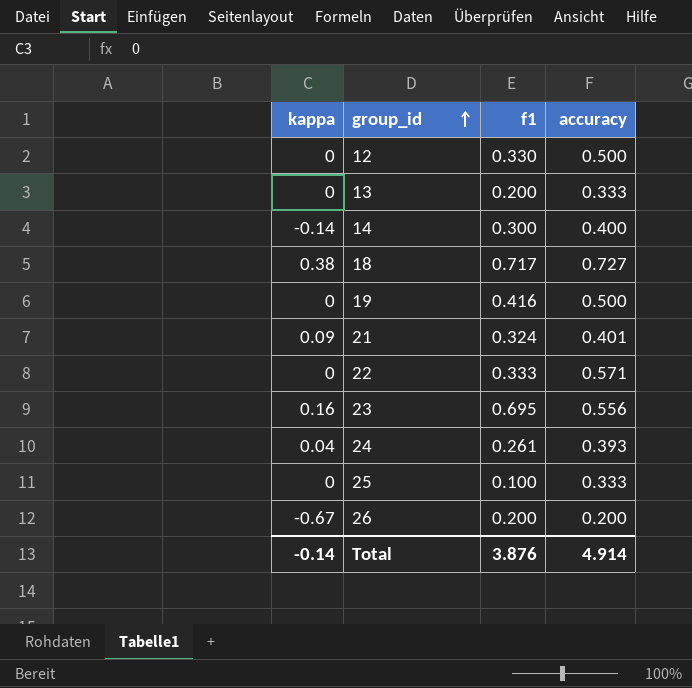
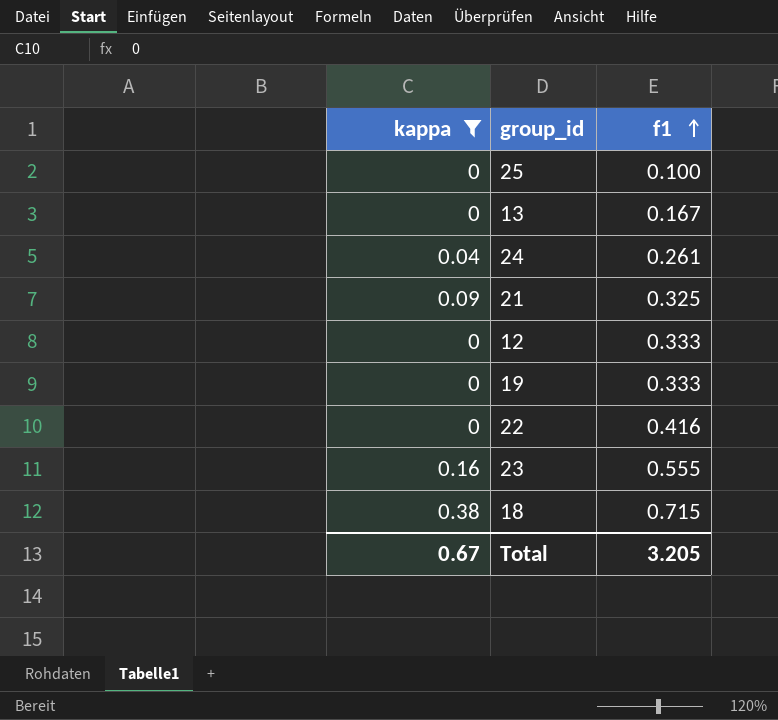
filter: none -> kappa >= 0
row order: group_id ascending -> f1 ascending
column accuracy | position: 4 -> none
13 | f1: 0.200 -> 0.167
21 | f1: 0.324 -> 0.325
12 | f1: 0.330 -> 0.333
19 | f1: 0.416 -> 0.333
22 | f1: 0.333 -> 0.416
23 | f1: 0.695 -> 0.555
18 | f1: 0.717 -> 0.715
Total | kappa: -0.14 -> 0.67
Total | f1: 3.876 -> 3.205

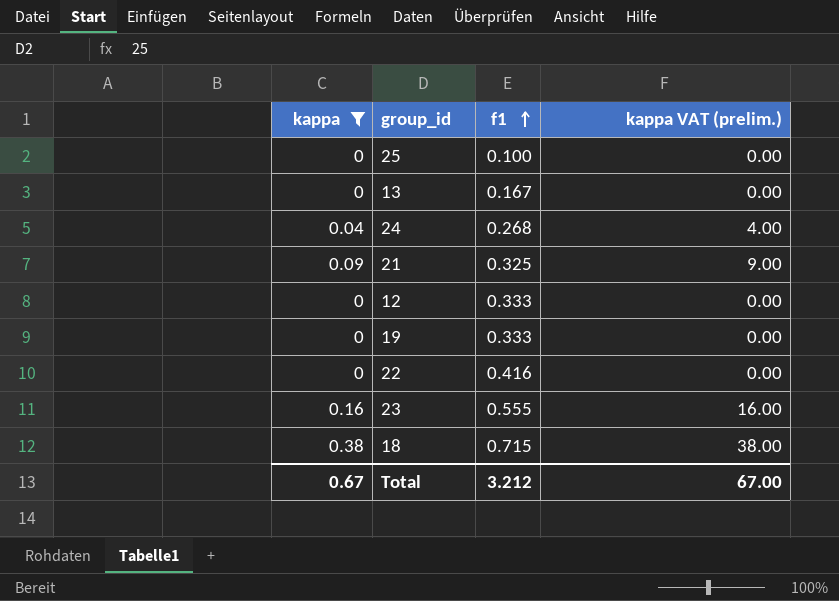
column kappa VAT (prelim.) | formula: none -> [kappa] * 100
24 | f1: 0.261 -> 0.268
Total | f1: 3.205 -> 3.212

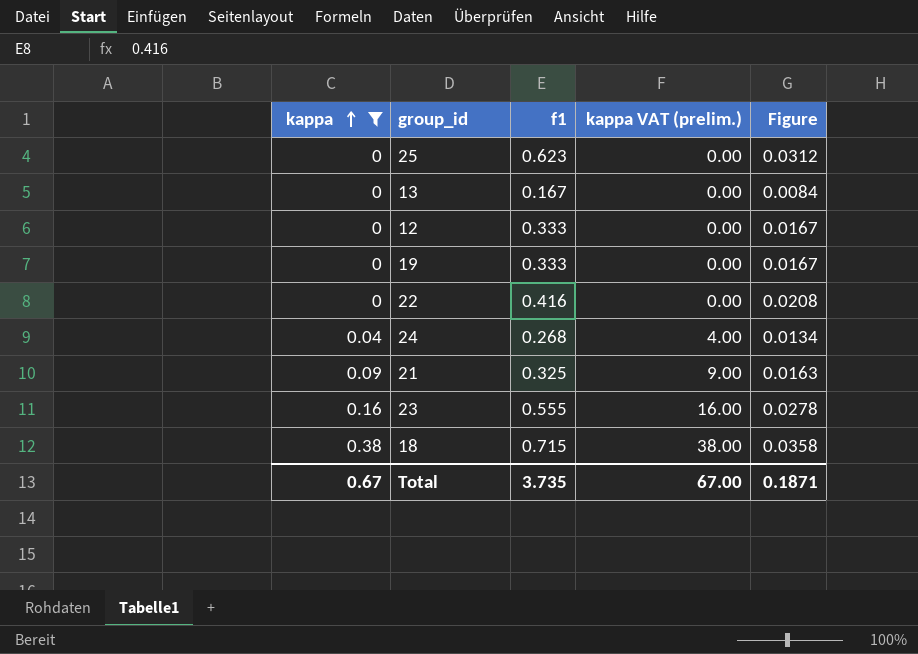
row order: f1 ascending -> kappa ascending
column Figure | formula: none -> [f1] * 0.05
25 | f1: 0.100 -> 0.623
Total | f1: 3.212 -> 3.735

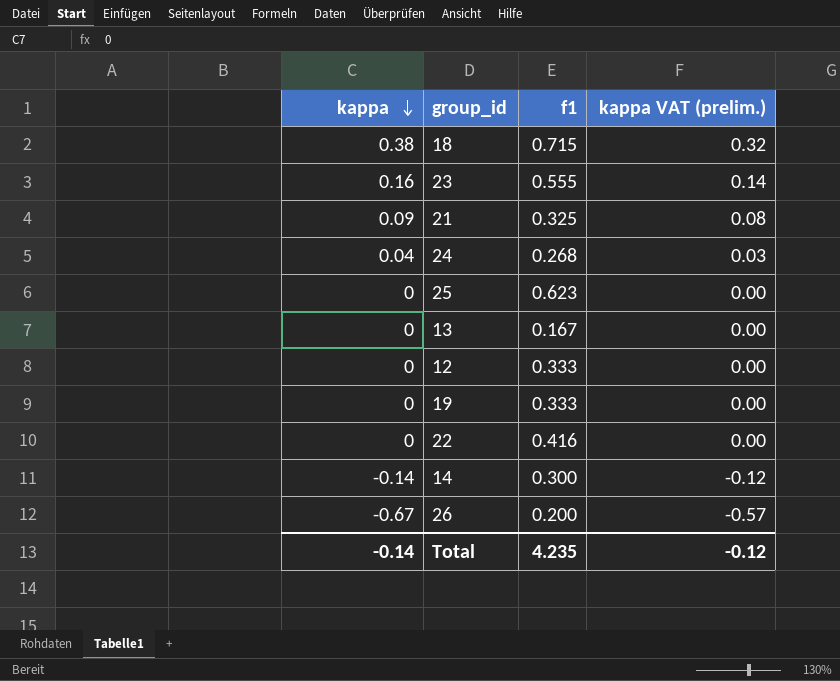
filter: kappa >= 0 -> none
row order: kappa ascending -> kappa descending
column Figure | formula: [f1] * 0.05 -> none
column kappa VAT (prelim.) | formula: [kappa] * 100 -> [kappa] * 0.85
Total | kappa: 0.67 -> -0.14
Total | f1: 3.735 -> 4.235
Total | kappa VAT (prelim.): 67.00 -> -0.12

